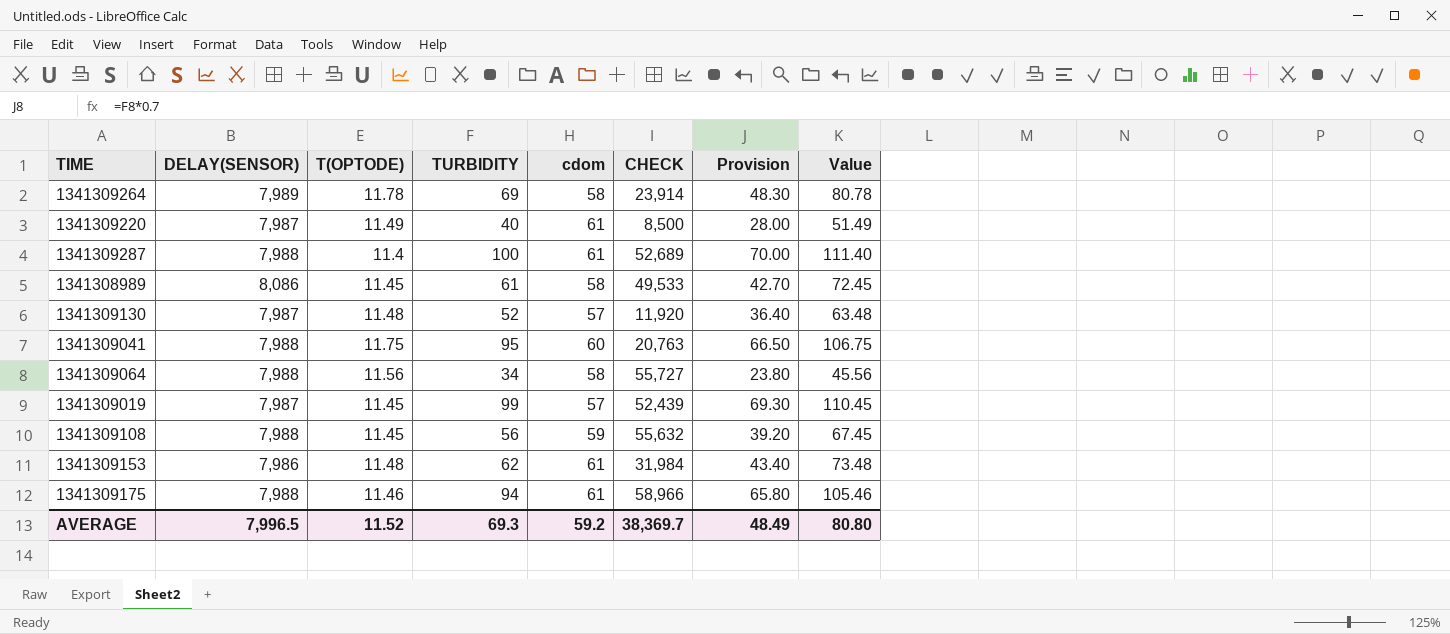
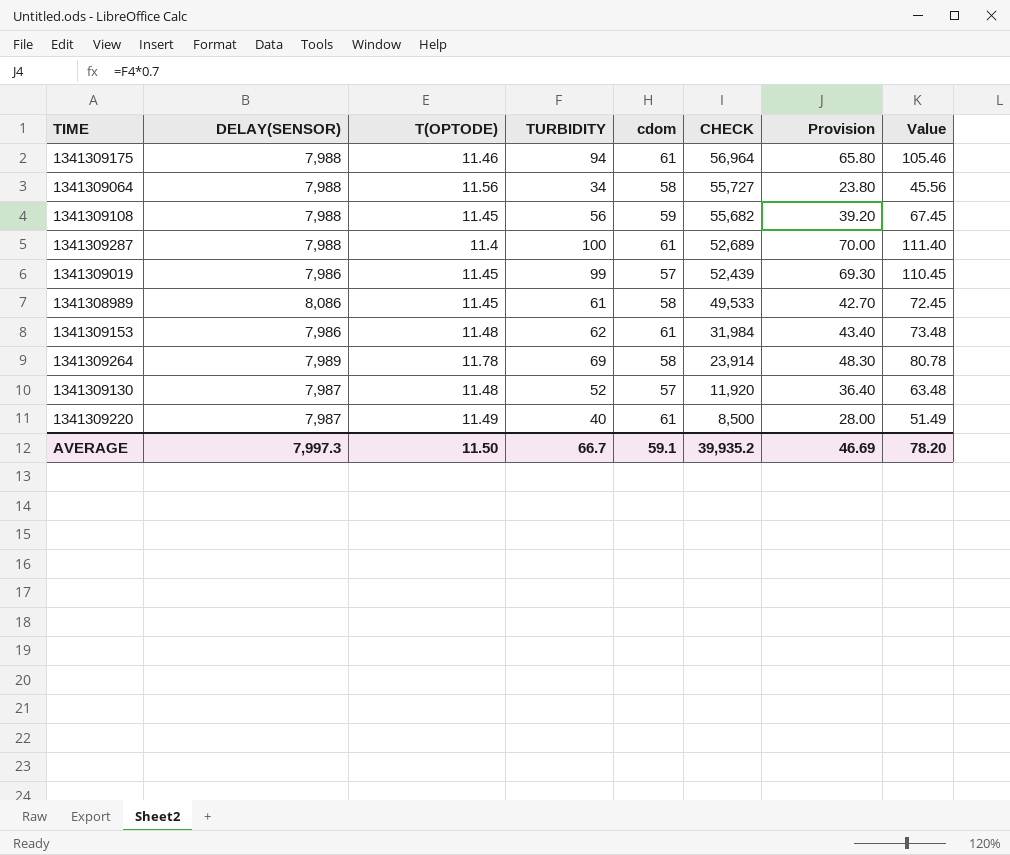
row order: none -> CHECK descending
row 1341309041: 7,988 | 11.75 | 95 | 60 | 20,763 | 66.50 | 106.75 -> none
1341309175 | CHECK: 58,966 -> 56,964
1341309108 | CHECK: 55,632 -> 55,682
1341309019 | DELAY(SENSOR): 7,987 -> 7,986
AVERAGE | DELAY(SENSOR): 7,996.5 -> 7,997.3
AVERAGE | T(OPTODE): 11.52 -> 11.50
AVERAGE | TURBIDITY: 69.3 -> 66.7
AVERAGE | cdom: 59.2 -> 59.1
AVERAGE | CHECK: 38,369.7 -> 39,935.2
AVERAGE | Provision: 48.49 -> 46.69
AVERAGE | Value: 80.80 -> 78.20

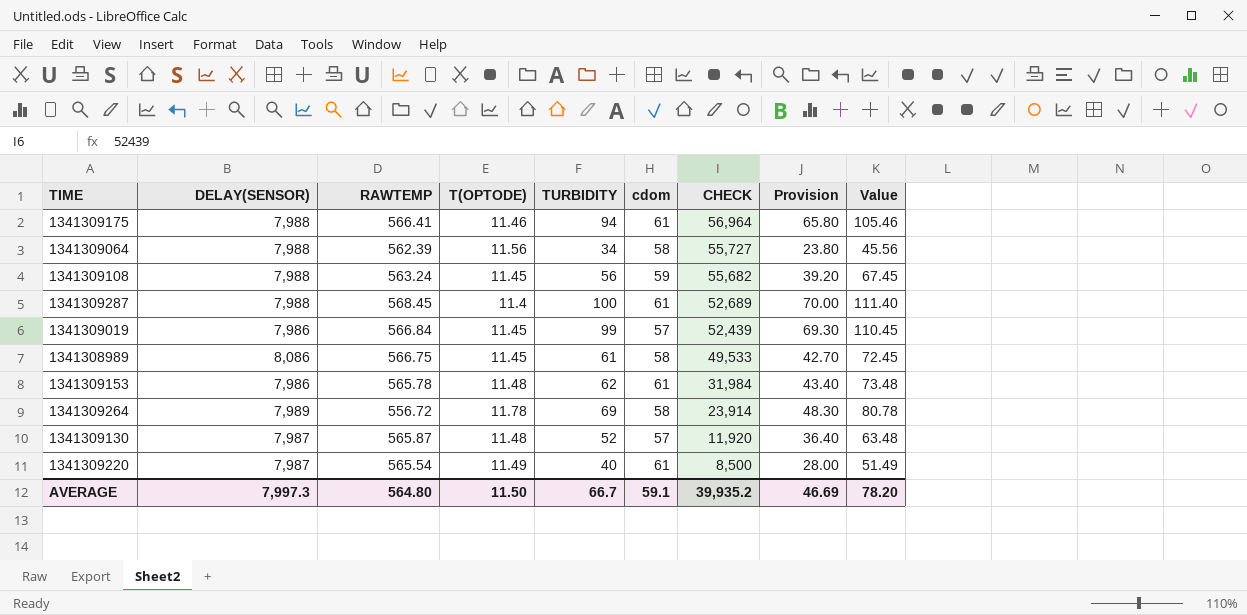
column RAWTEMP | position: none -> 3

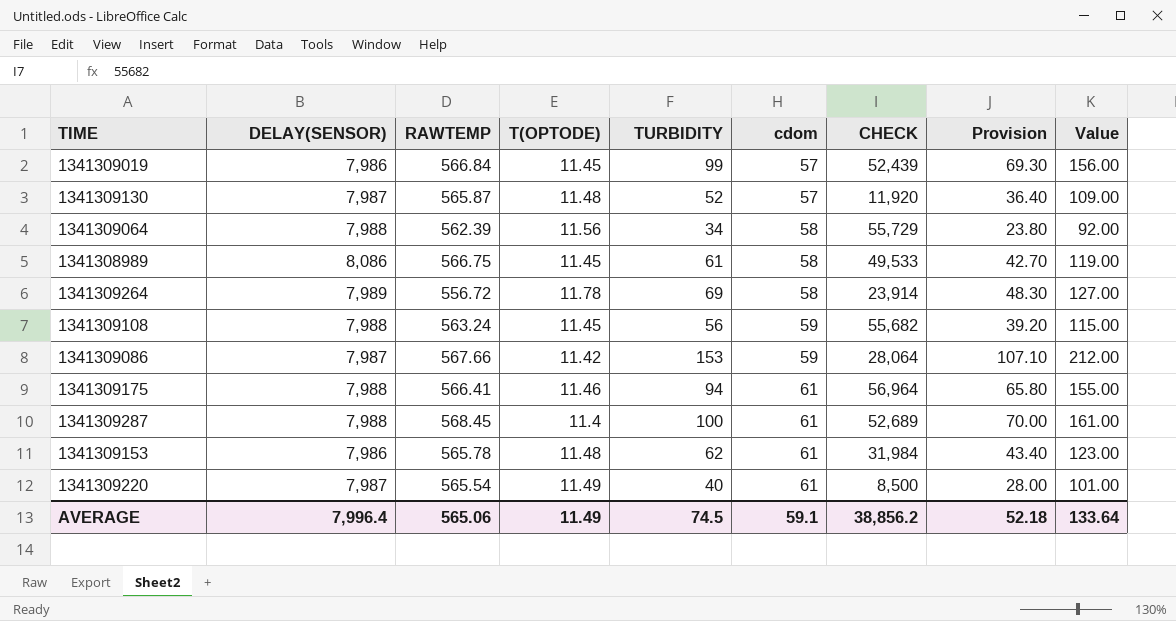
row order: CHECK descending -> cdom ascending
column Value | formula: [T(OPTODE)] + [TURBIDITY] -> [TURBIDITY] + [cdom]
1341309064 | CHECK: 55,727 -> 55,729
row 1341309086: none -> 7,987 | 567.66 | 11.42 | 153 | 59 | 28,064 | 107.10 | 212.00
AVERAGE | DELAY(SENSOR): 7,997.3 -> 7,996.4
AVERAGE | RAWTEMP: 564.80 -> 565.06
AVERAGE | T(OPTODE): 11.50 -> 11.49
AVERAGE | TURBIDITY: 66.7 -> 74.5
AVERAGE | CHECK: 39,935.2 -> 38,856.2
AVERAGE | Provision: 46.69 -> 52.18
AVERAGE | Value: 78.20 -> 133.64

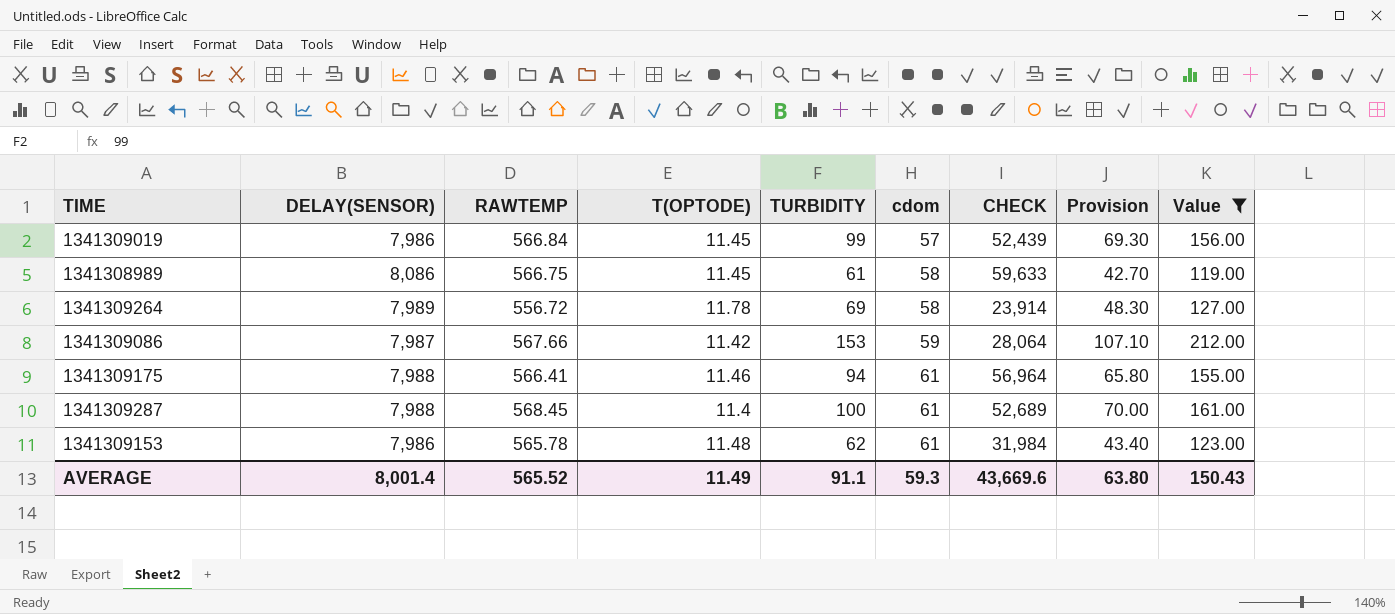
filter: none -> Value >= 119.00
1341308989 | CHECK: 49,533 -> 59,633
AVERAGE | DELAY(SENSOR): 7,996.4 -> 8,001.4
AVERAGE | RAWTEMP: 565.06 -> 565.52
AVERAGE | TURBIDITY: 74.5 -> 91.1
AVERAGE | cdom: 59.1 -> 59.3
AVERAGE | CHECK: 38,856.2 -> 43,669.6
AVERAGE | Provision: 52.18 -> 63.80
AVERAGE | Value: 133.64 -> 150.43

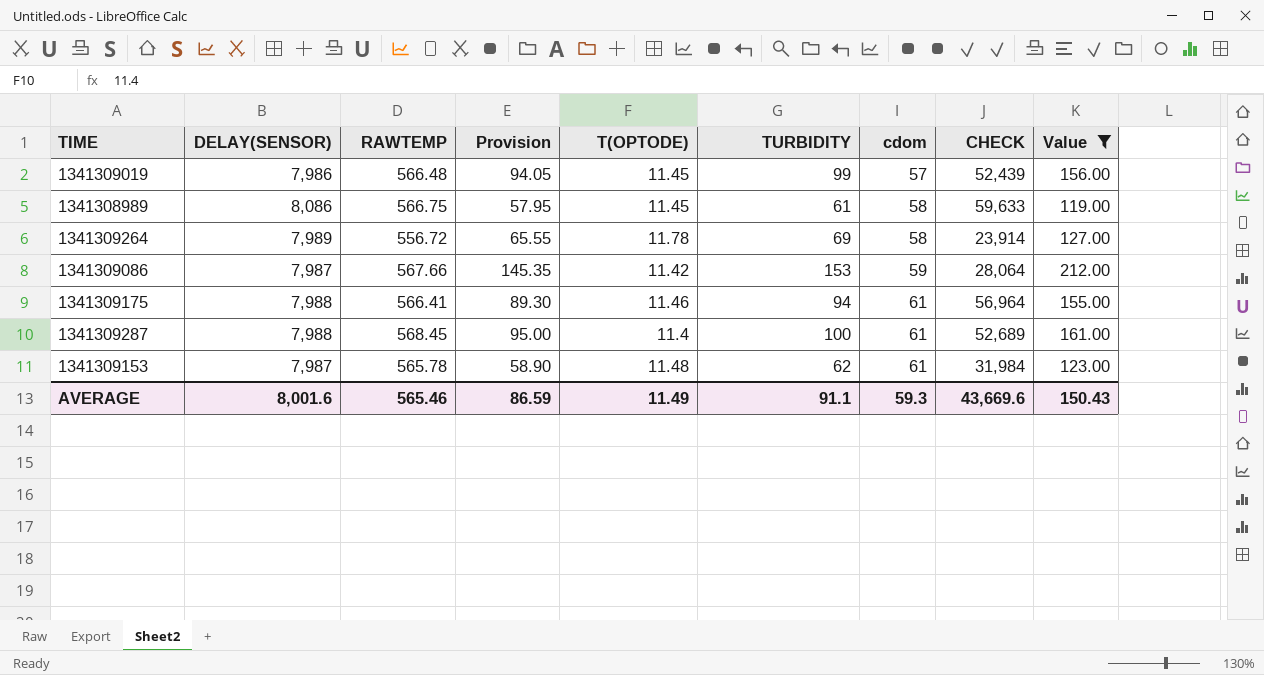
column Provision | formula: [TURBIDITY] * 0.7 -> [TURBIDITY] * 0.95
column Provision | position: 8 -> 4
1341309019 | RAWTEMP: 566.84 -> 566.48
1341309153 | DELAY(SENSOR): 7,986 -> 7,987
AVERAGE | DELAY(SENSOR): 8,001.4 -> 8,001.6
AVERAGE | RAWTEMP: 565.52 -> 565.46
AVERAGE | Provision: 63.80 -> 86.59

